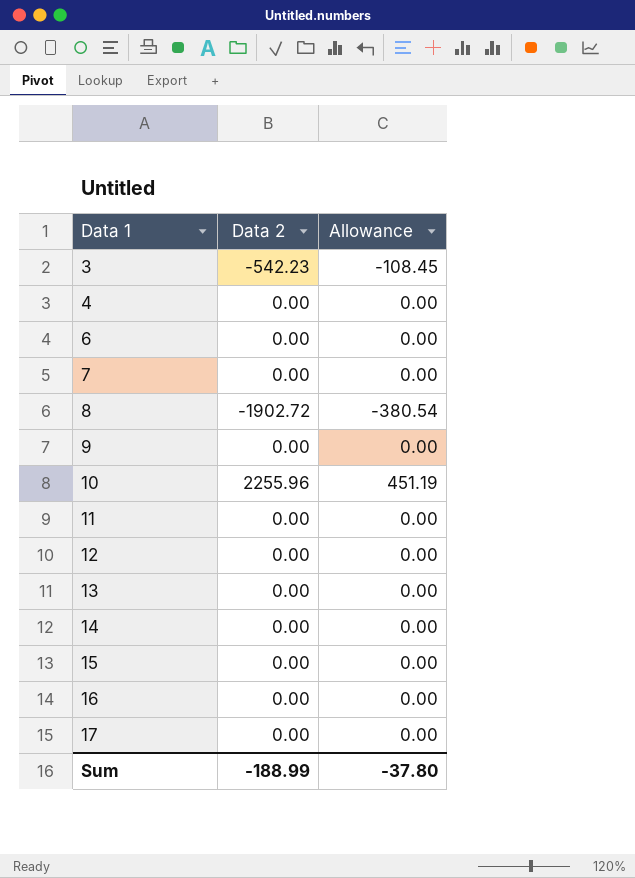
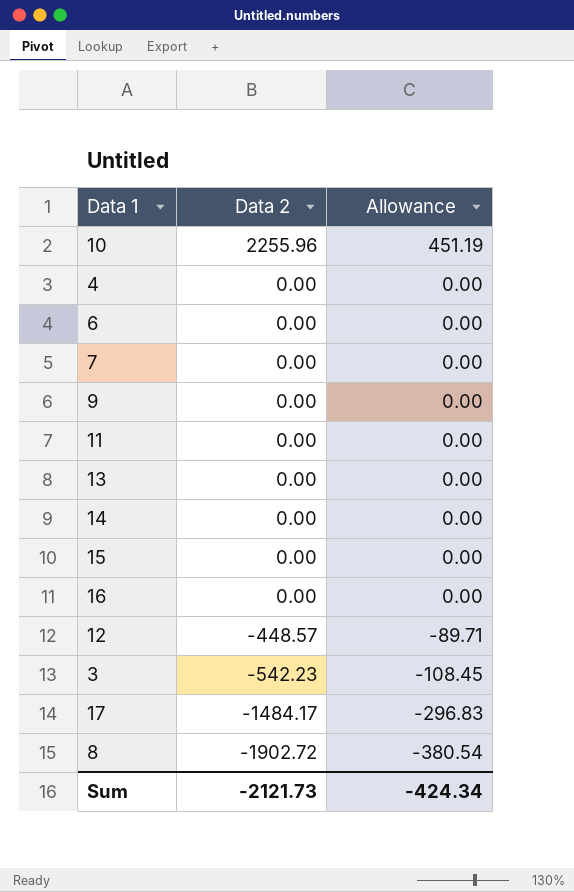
row order: Data 1 ascending -> Data 2 descending
12 | Data 2: 0.00 -> -448.57
12 | Allowance: 0.00 -> -89.71
17 | Data 2: 0.00 -> -1484.17
17 | Allowance: 0.00 -> -296.83
Sum | Data 2: -188.99 -> -2121.73
Sum | Allowance: -37.80 -> -424.34

